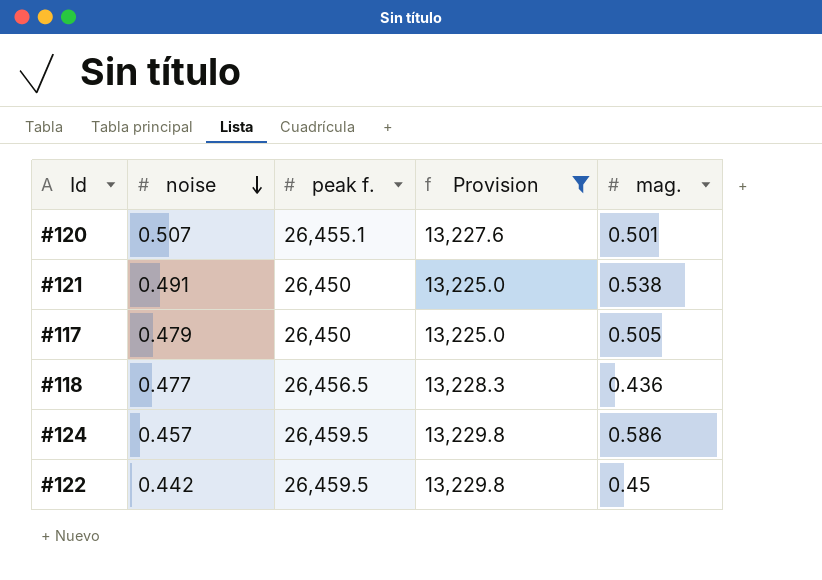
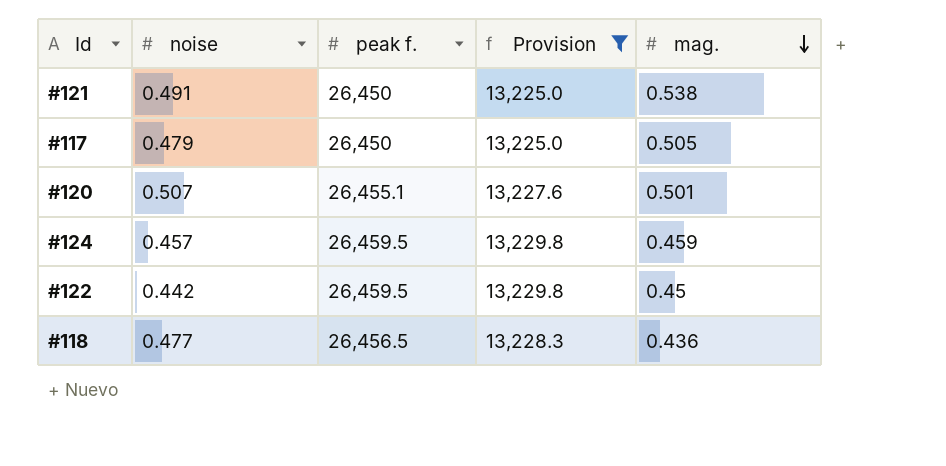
row order: noise descending -> mag. descending
#124 | mag.: 0.586 -> 0.459

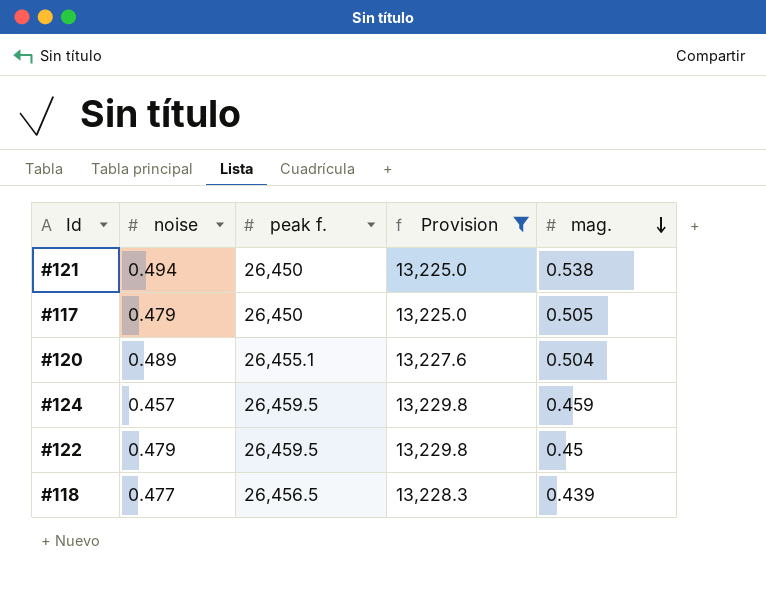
#121 | noise: 0.491 -> 0.494
#120 | noise: 0.507 -> 0.489
#120 | mag.: 0.501 -> 0.504
#122 | noise: 0.442 -> 0.479
#118 | mag.: 0.436 -> 0.439

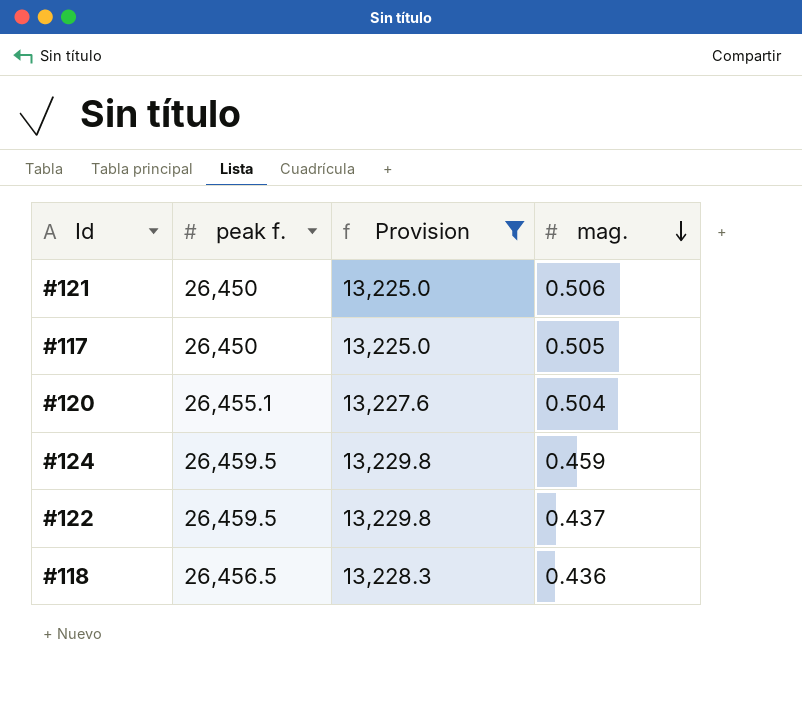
column noise | position: 2 -> none
#121 | mag.: 0.538 -> 0.506
#122 | mag.: 0.45 -> 0.437
#118 | mag.: 0.439 -> 0.436

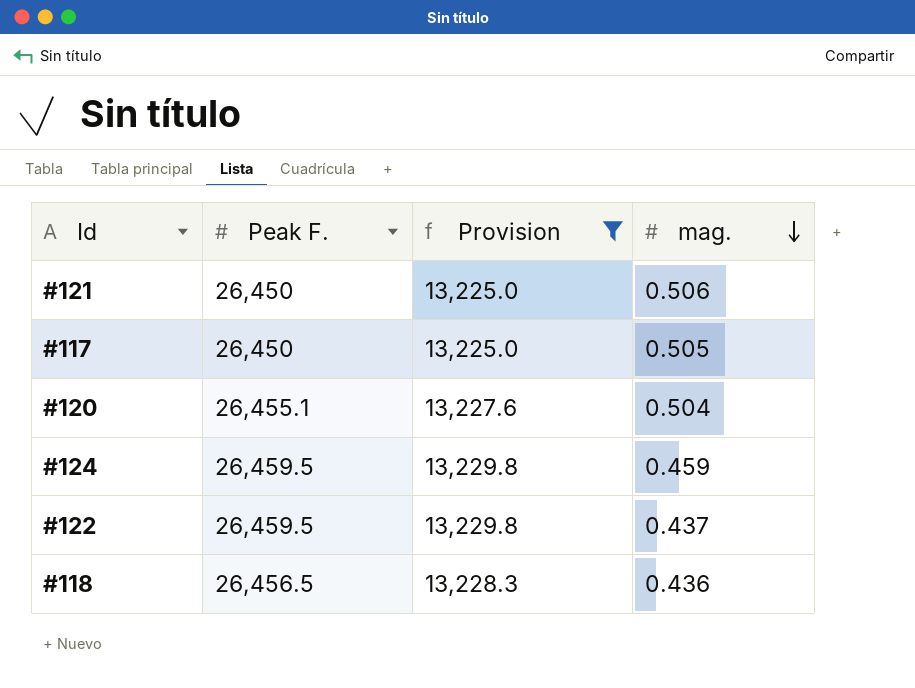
column name: peak f. -> Peak F.

